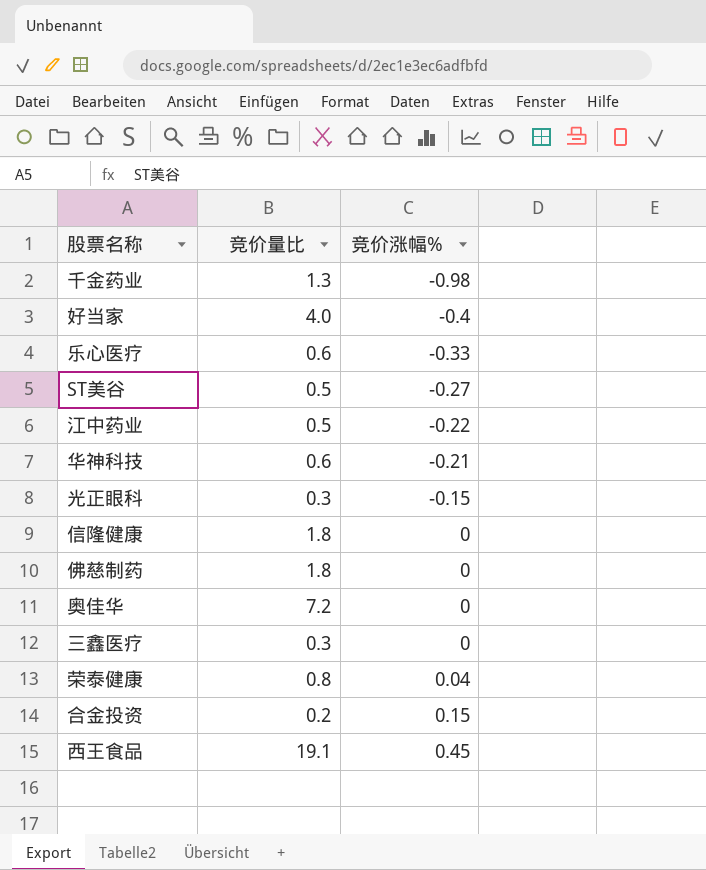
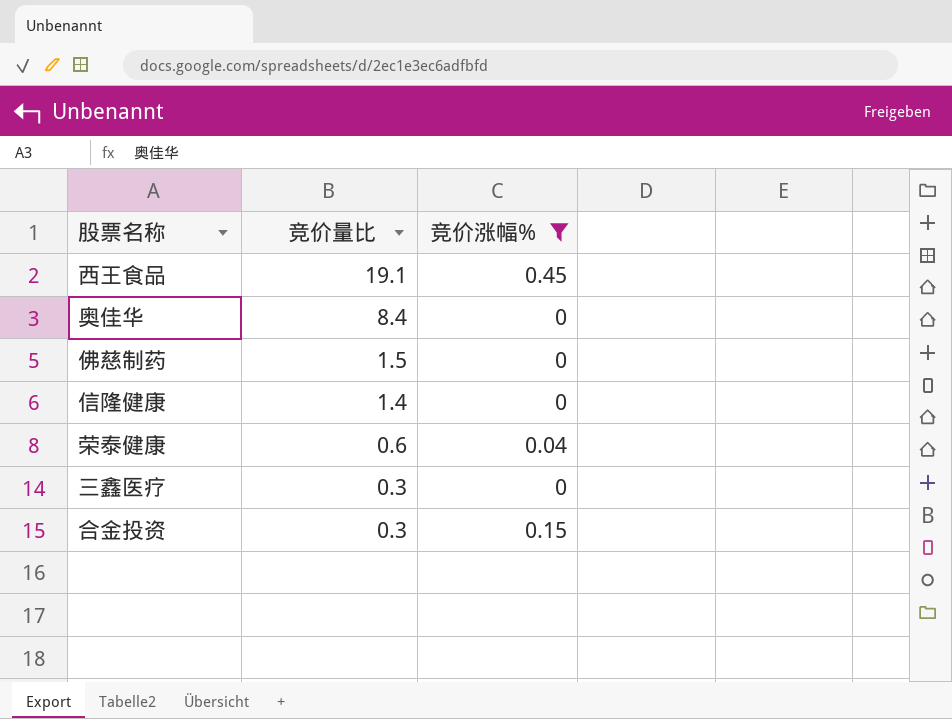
filter: none -> 竞价涨幅% >= 0
row order: 竞价涨幅% ascending -> 竞价量比 descending
奥佳华 | 竞价量比: 7.2 -> 8.4
佛慈制药 | 竞价量比: 1.8 -> 1.5
信隆健康 | 竞价量比: 1.8 -> 1.4
荣泰健康 | 竞价量比: 0.8 -> 0.6
合金投资 | 竞价量比: 0.2 -> 0.3

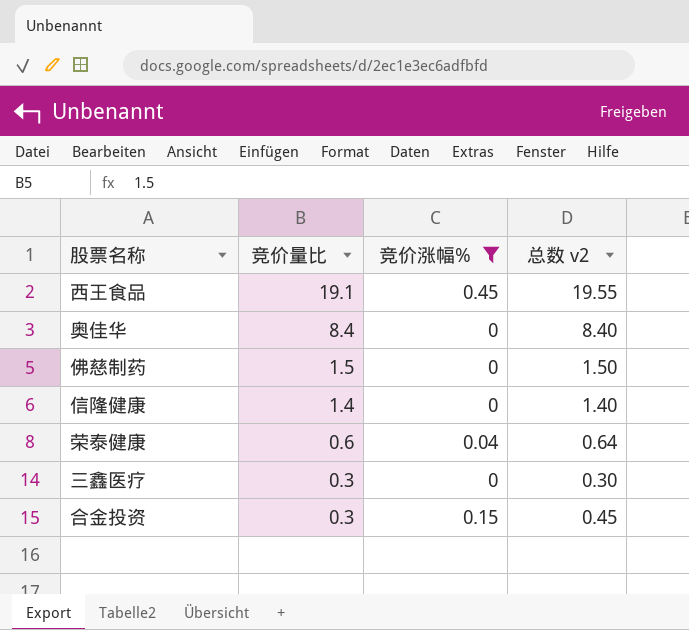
column 总数 v2 | formula: none -> [竞价量比] + [竞价涨幅%]

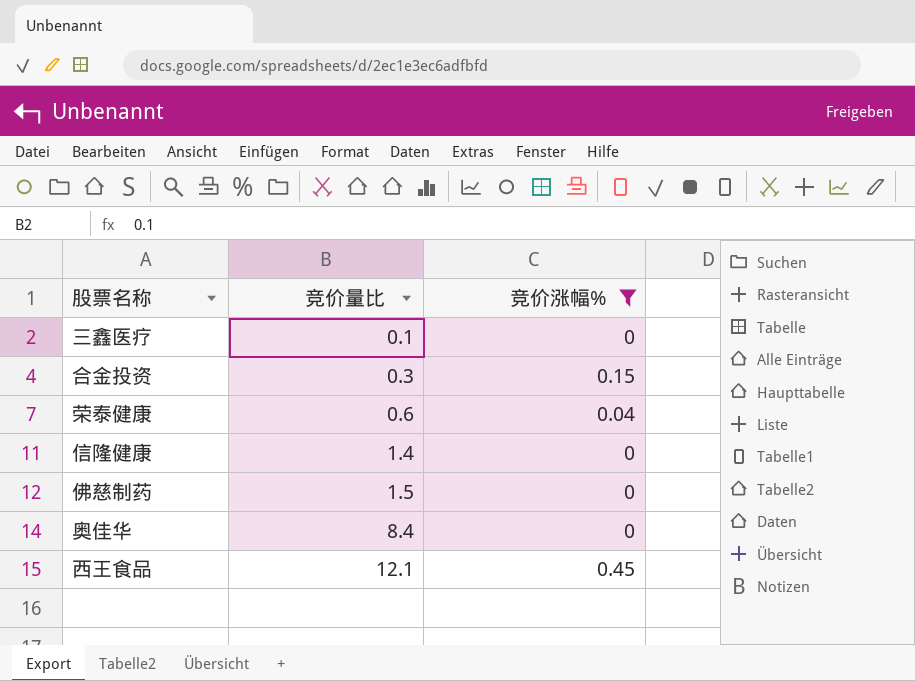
row order: 竞价量比 descending -> 竞价量比 ascending
column 总数 v2 | formula: [竞价量比] + [竞价涨幅%] -> none
三鑫医疗 | 竞价量比: 0.3 -> 0.1
西王食品 | 竞价量比: 19.1 -> 12.1

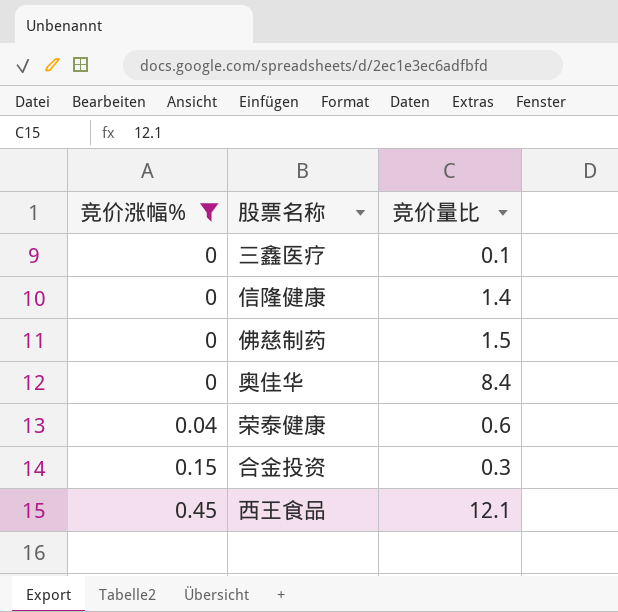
row order: 竞价量比 ascending -> 竞价涨幅% ascending
column 竞价涨幅% | position: 3 -> 1

